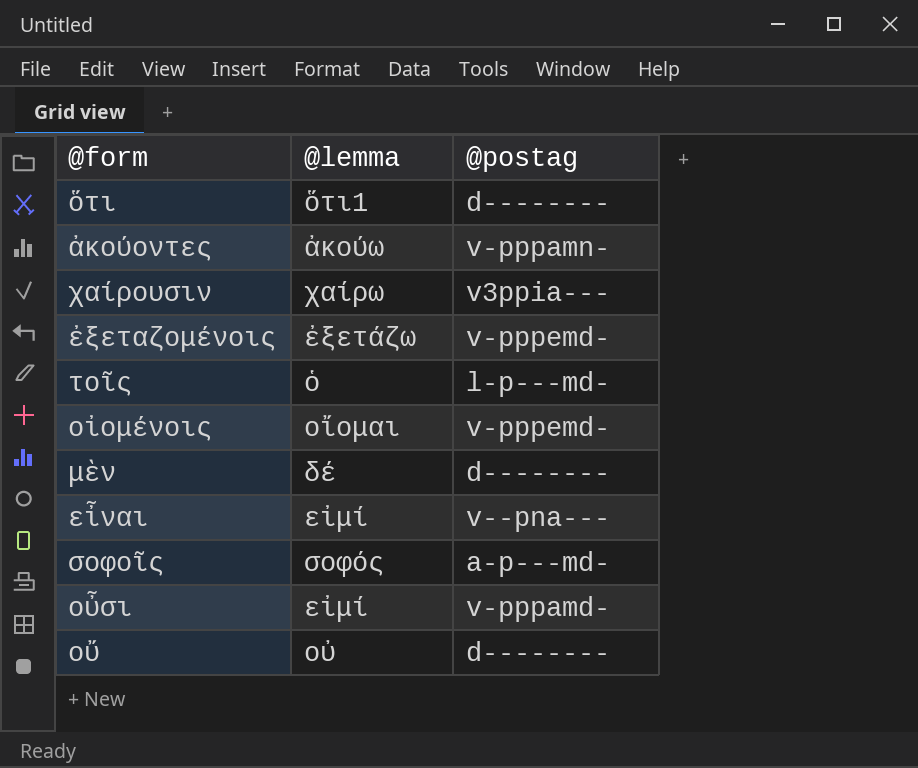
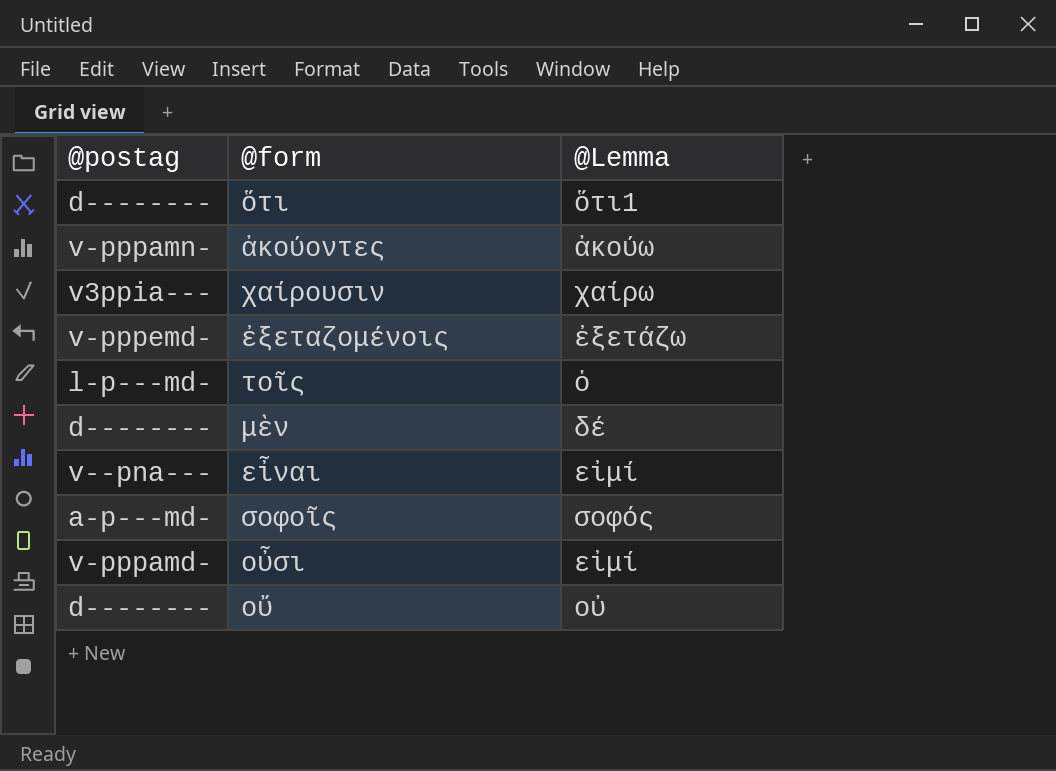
column @postag | position: 3 -> 1
column name: @lemma -> @Lemma
row οἰομένοις: οἴομαι | v-pppemd- -> none

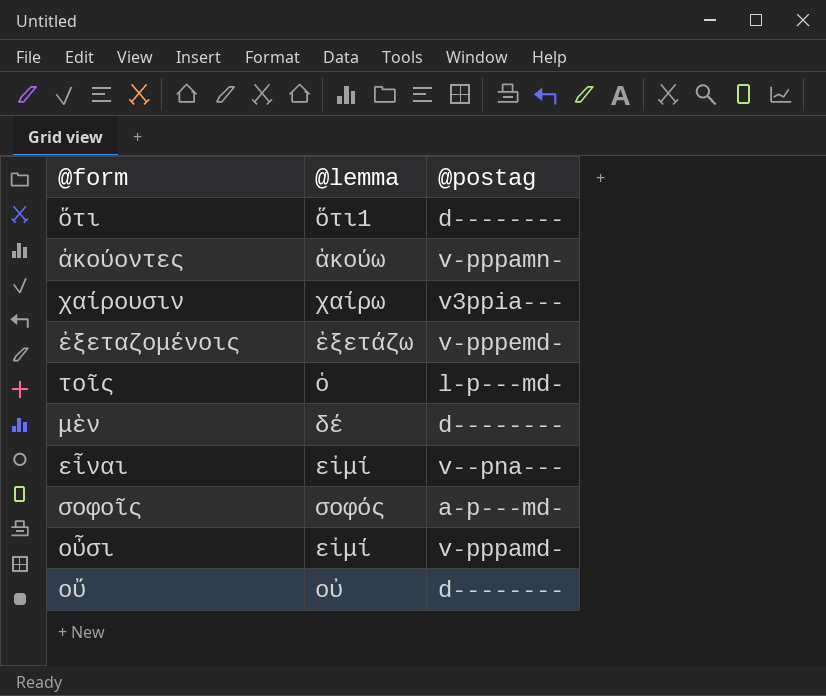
column name: @Lemma -> @lemma
column @postag | position: 1 -> 3

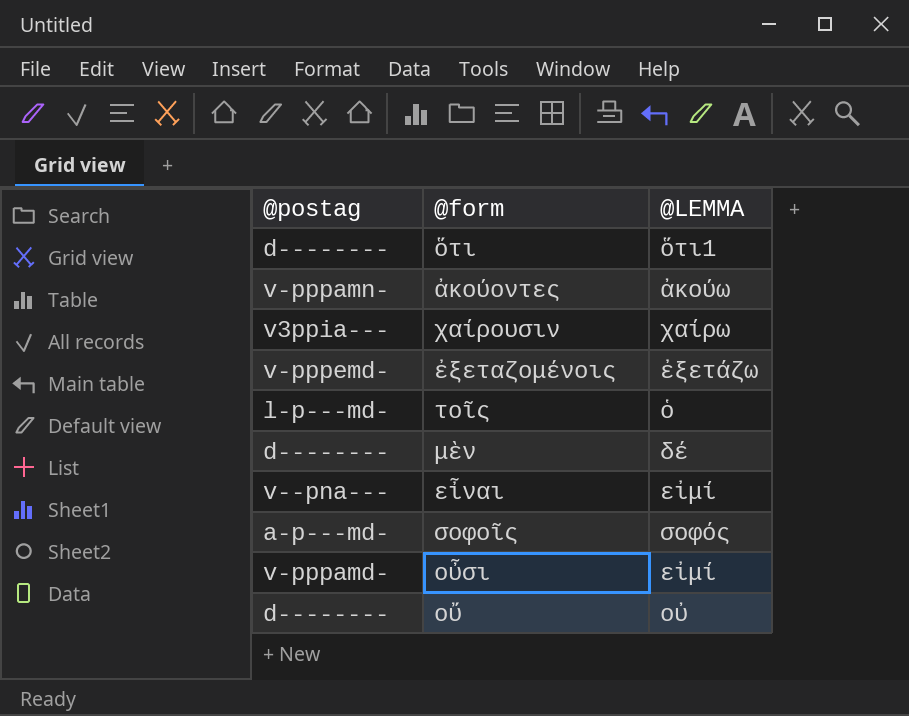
column @postag | position: 3 -> 1
column name: @lemma -> @LEMMA

